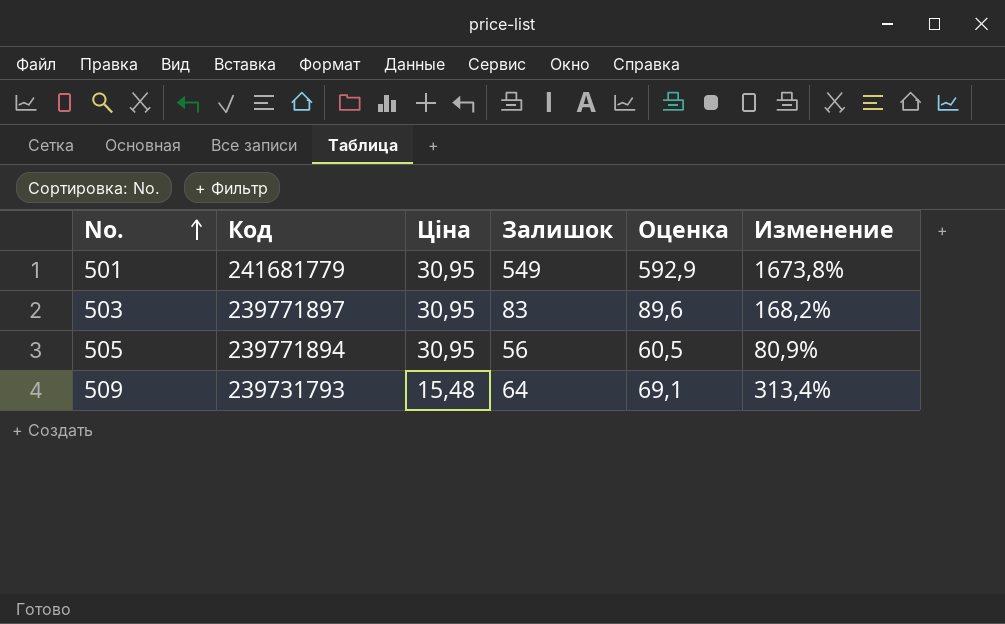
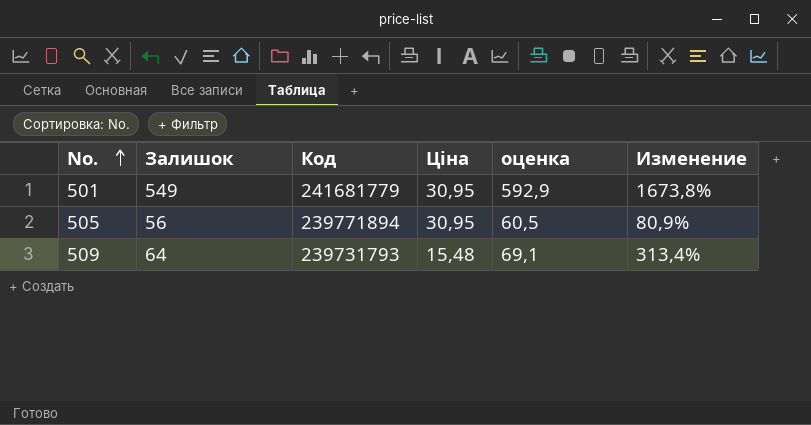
column Залишок | position: 4 -> 2
column name: Оценка -> оценка
row 503: 239771897 | 30,95 | 83 | 89,6 | 168,2% -> none

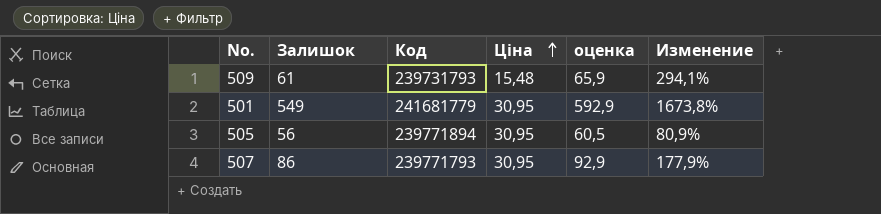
row order: No. ascending -> Ціна ascending
509 | Залишок: 64 -> 61
509 | оценка: 69,1 -> 65,9
509 | Изменение: 313,4% -> 294,1%
row 507: none -> 86 | 239771793 | 30,95 | 92,9 | 177,9%

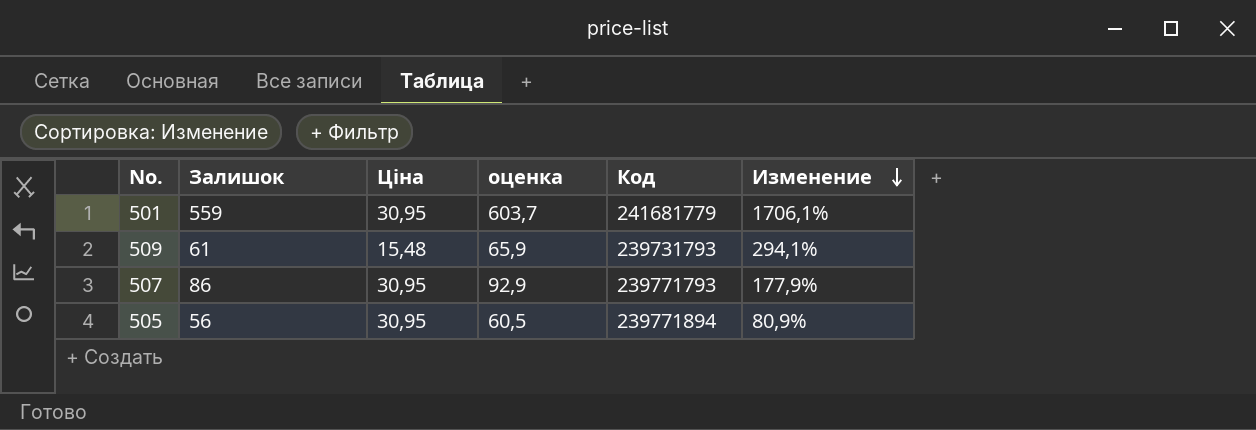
row order: Ціна ascending -> Изменение descending
column Код | position: 3 -> 5
501 | Залишок: 549 -> 559
501 | оценка: 592,9 -> 603,7
501 | Изменение: 1673,8% -> 1706,1%

